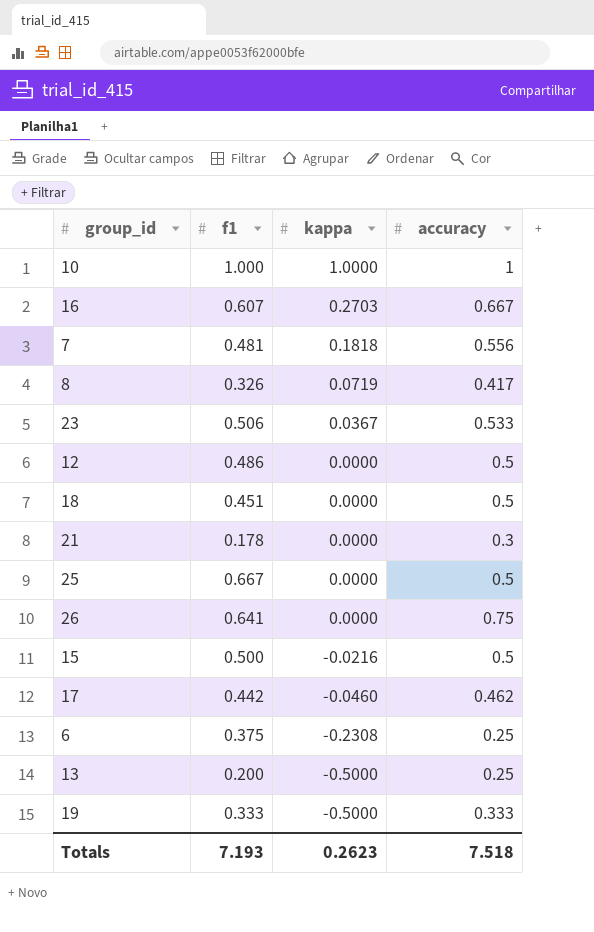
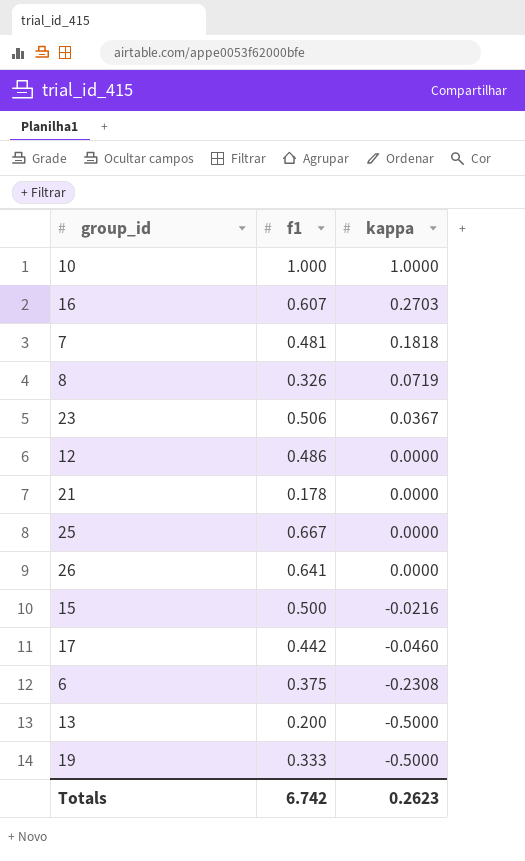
column accuracy | position: 4 -> none
row 18: 0.451 | 0.0000 | 0.5 -> none
Totals | f1: 7.193 -> 6.742

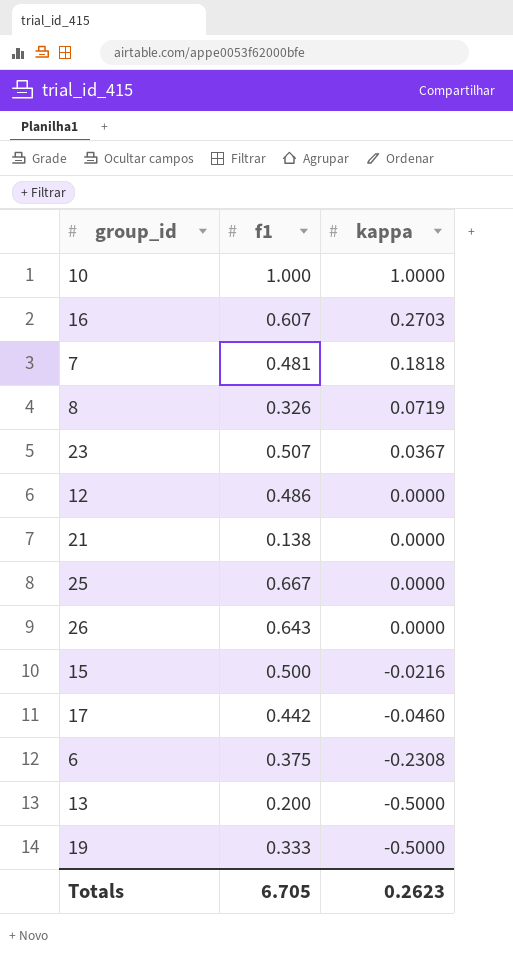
23 | f1: 0.506 -> 0.507
21 | f1: 0.178 -> 0.138
26 | f1: 0.641 -> 0.643
Totals | f1: 6.742 -> 6.705

